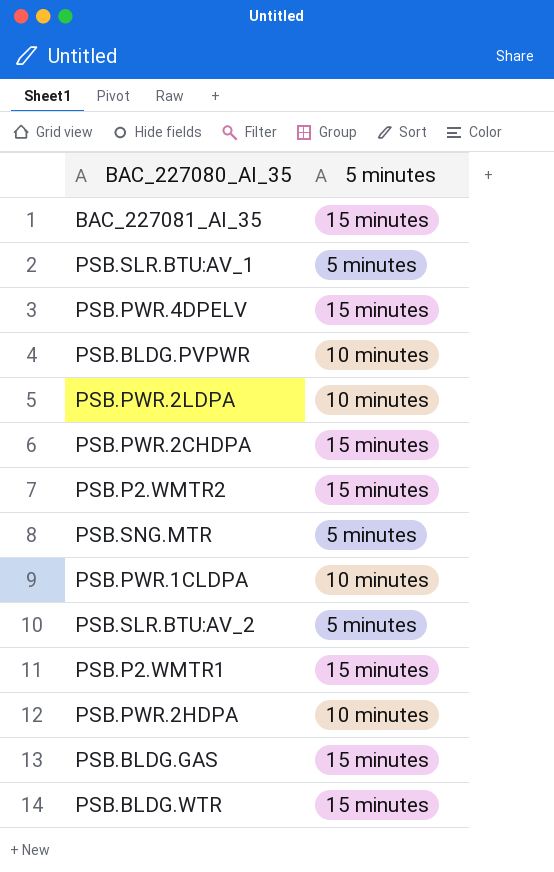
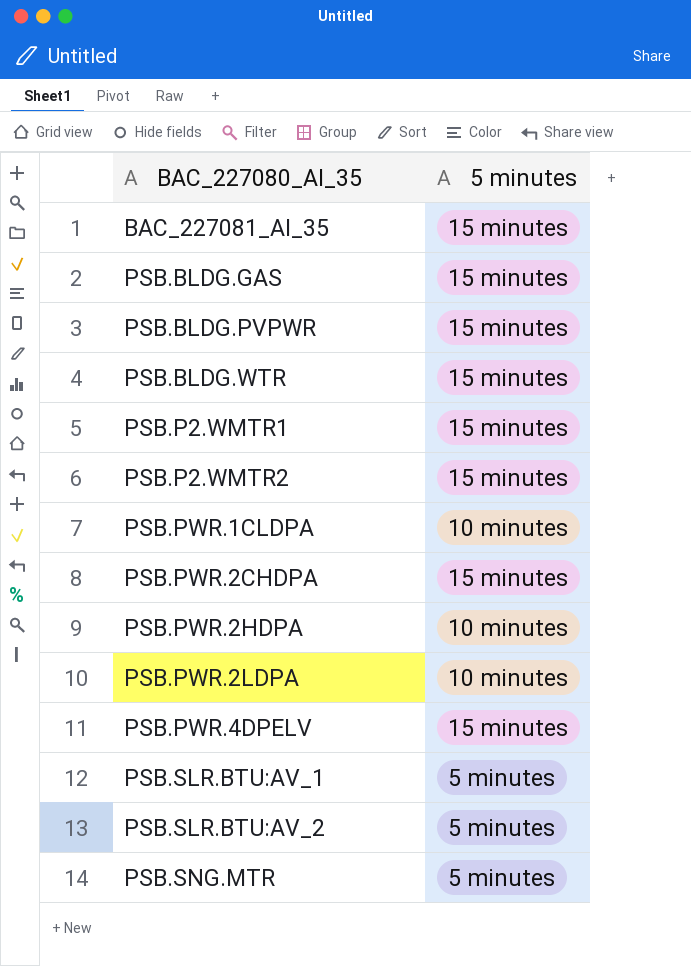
row order: none -> BAC_227080_AI_35 ascending
PSB.BLDG.PVPWR | 5 minutes: 10 minutes -> 15 minutes

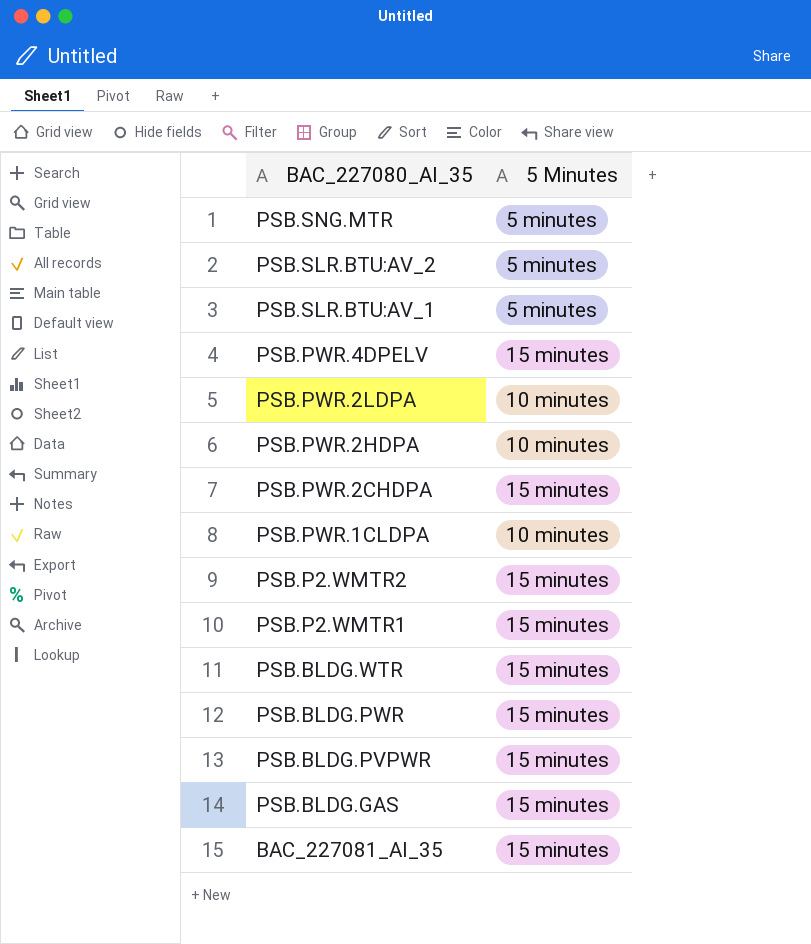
row order: BAC_227080_AI_35 ascending -> BAC_227080_AI_35 descending
column name: 5 minutes -> 5 Minutes
row PSB.BLDG.PWR: none -> 15 minutes

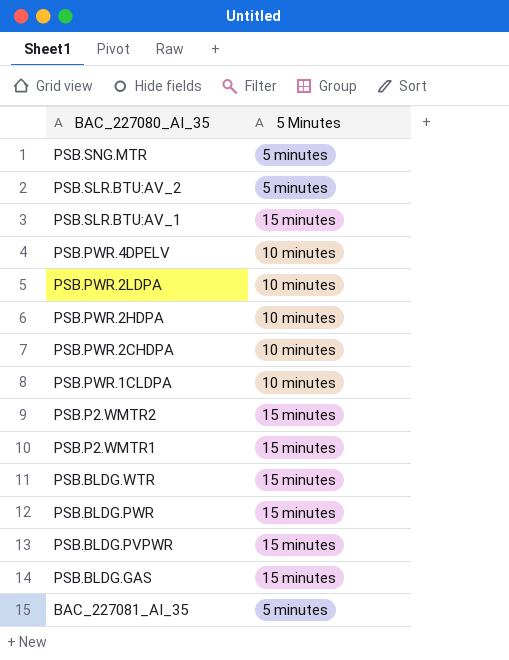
PSB.SLR.BTU:AV_1 | 5 Minutes: 5 minutes -> 15 minutes
PSB.PWR.4DPELV | 5 Minutes: 15 minutes -> 10 minutes
PSB.PWR.2CHDPA | 5 Minutes: 15 minutes -> 10 minutes
BAC_227081_AI_35 | 5 Minutes: 15 minutes -> 5 minutes

